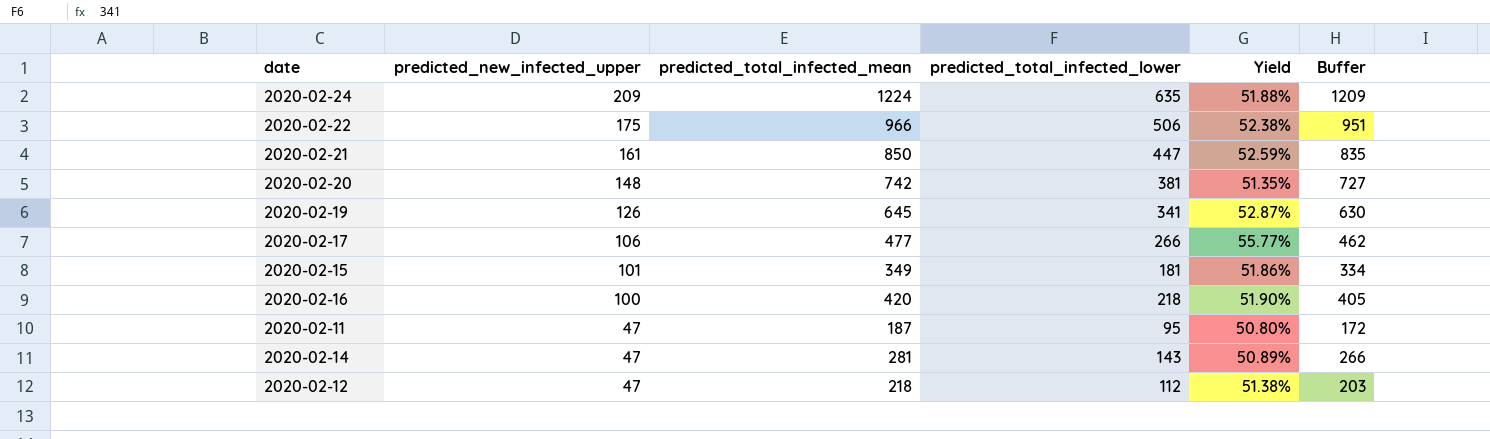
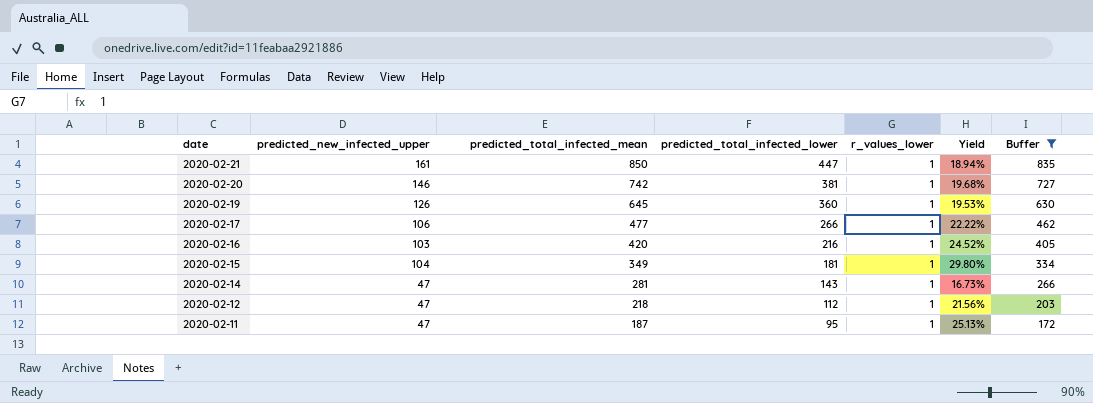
filter: none -> Buffer <= 835
row order: predicted_new_infected_upper descending -> date descending
column r_values_lower | position: none -> 5
column Yield | formula: [predicted_total_infected_lower] / [predicted_total_infected_mean] -> [predicted_new_infected_upper] / [predicted_total_infected_mean]
2020-02-20 | predicted_new_infected_upper: 148 -> 146
2020-02-19 | predicted_total_infected_lower: 341 -> 360
2020-02-16 | predicted_new_infected_upper: 100 -> 103
2020-02-16 | predicted_total_infected_lower: 218 -> 216
2020-02-15 | predicted_new_infected_upper: 101 -> 104

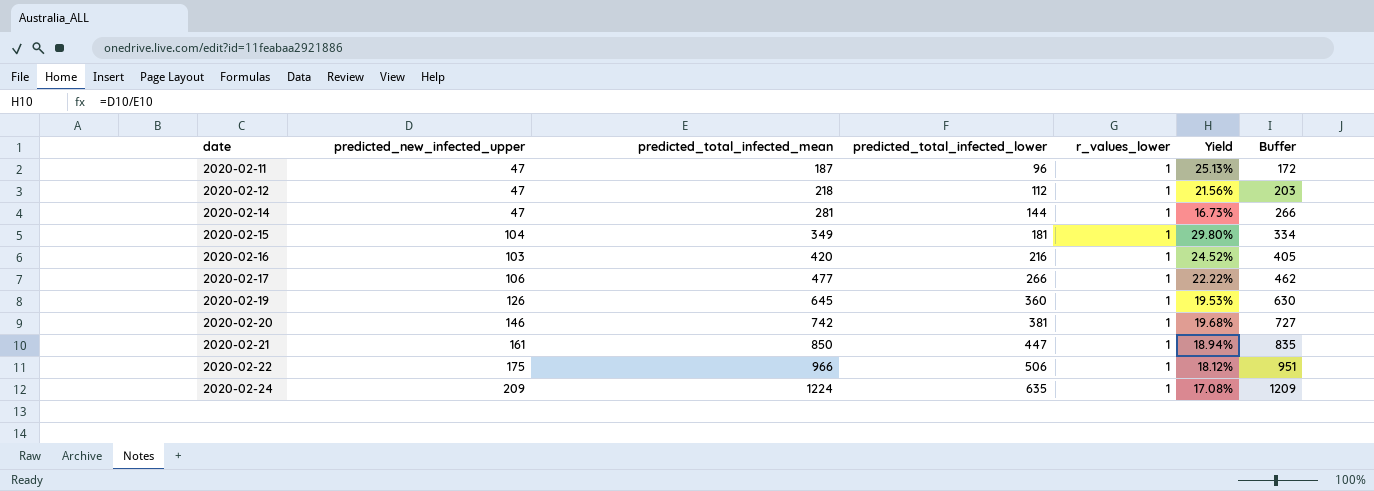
filter: Buffer <= 835 -> none
row order: date descending -> date ascending
2020-02-11 | predicted_total_infected_lower: 95 -> 96
2020-02-14 | predicted_total_infected_lower: 143 -> 144

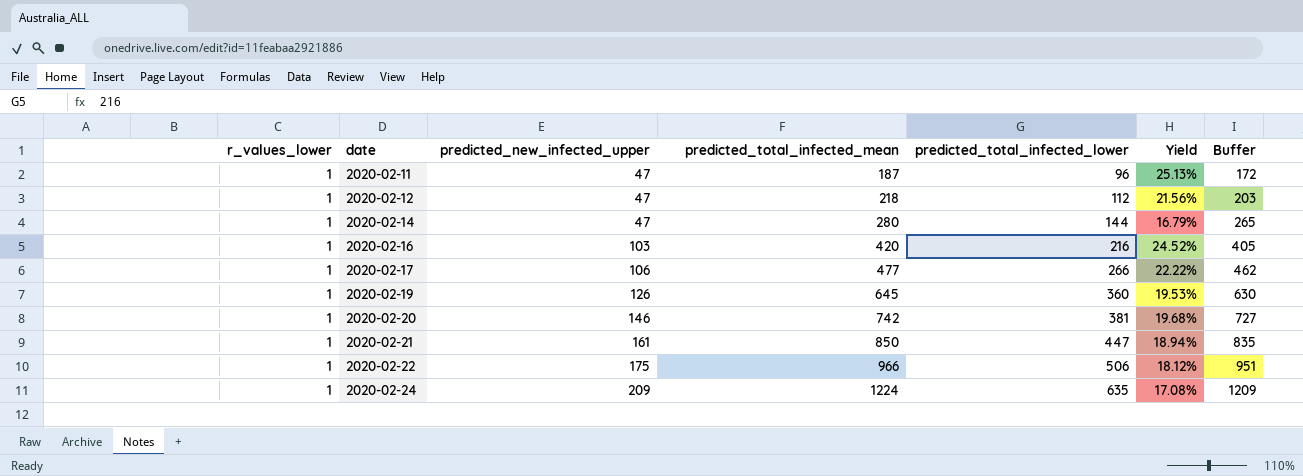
column r_values_lower | position: 5 -> 1
row 2020-02-15: 104 | 349 | 181 | 1 | 29.80% | 334 -> none
2020-02-14 | predicted_total_infected_mean: 281 -> 280
2020-02-14 | Yield: 16.73% -> 16.79%
2020-02-14 | Buffer: 266 -> 265

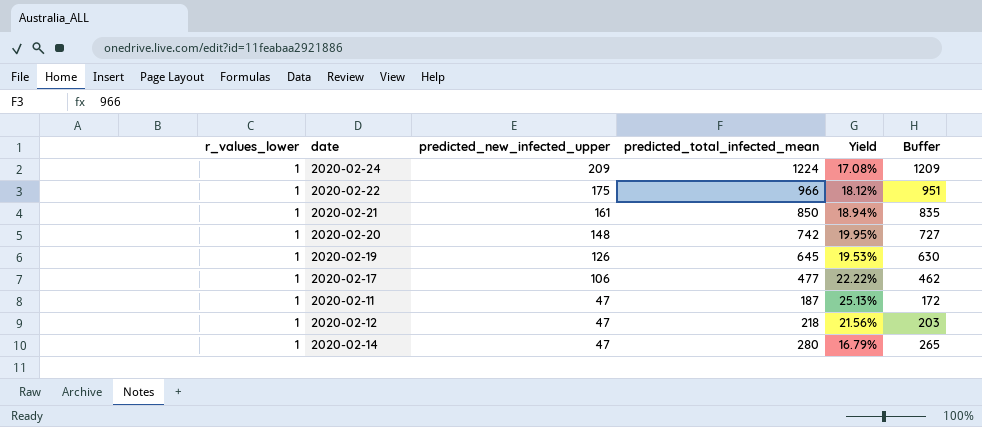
row order: date ascending -> predicted_new_infected_upper descending
column predicted_total_infected_lower | position: 5 -> none
row 2020-02-16: 1 | 103 | 420 | 216 | 24.52% | 405 -> none
2020-02-20 | predicted_new_infected_upper: 146 -> 148
2020-02-20 | Yield: 19.68% -> 19.95%

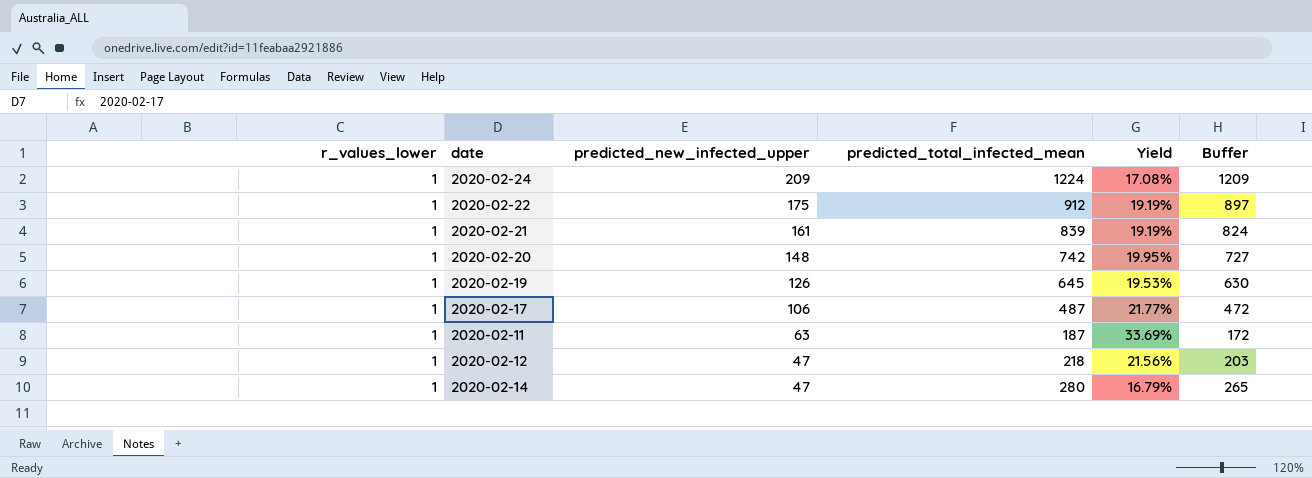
2020-02-22 | predicted_total_infected_mean: 966 -> 912
2020-02-22 | Yield: 18.12% -> 19.19%
2020-02-22 | Buffer: 951 -> 897
2020-02-21 | predicted_total_infected_mean: 850 -> 839
2020-02-21 | Yield: 18.94% -> 19.19%
2020-02-21 | Buffer: 835 -> 824
2020-02-17 | predicted_total_infected_mean: 477 -> 487
2020-02-17 | Yield: 22.22% -> 21.77%
2020-02-17 | Buffer: 462 -> 472
2020-02-11 | predicted_new_infected_upper: 47 -> 63
2020-02-11 | Yield: 25.13% -> 33.69%

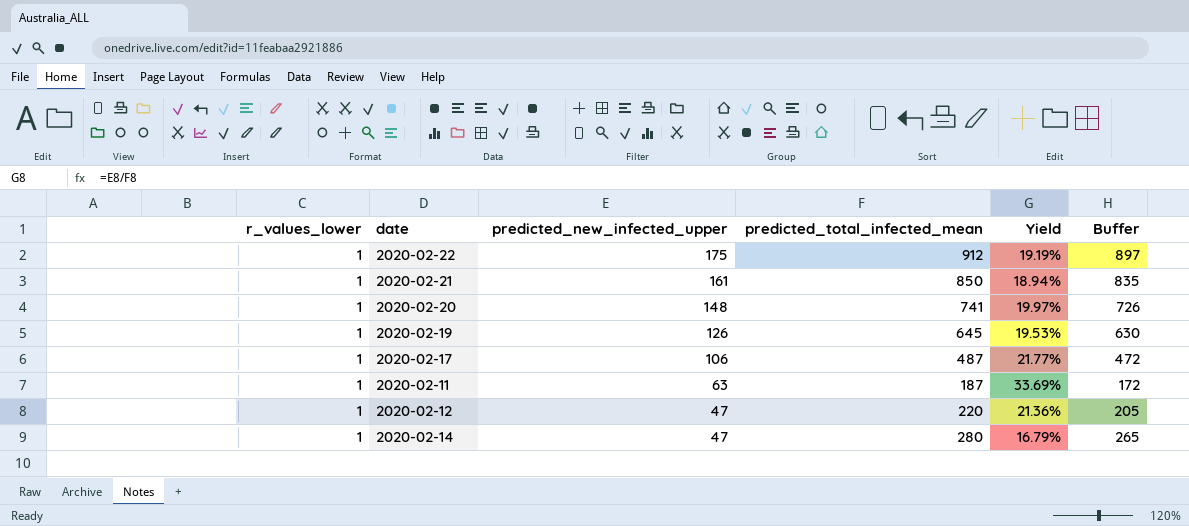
row 2020-02-24: 1 | 209 | 1224 | 17.08% | 1209 -> none
2020-02-21 | predicted_total_infected_mean: 839 -> 850
2020-02-21 | Yield: 19.19% -> 18.94%
2020-02-21 | Buffer: 824 -> 835
2020-02-20 | predicted_total_infected_mean: 742 -> 741
2020-02-20 | Yield: 19.95% -> 19.97%
2020-02-20 | Buffer: 727 -> 726
2020-02-12 | predicted_total_infected_mean: 218 -> 220
2020-02-12 | Yield: 21.56% -> 21.36%
2020-02-12 | Buffer: 203 -> 205

